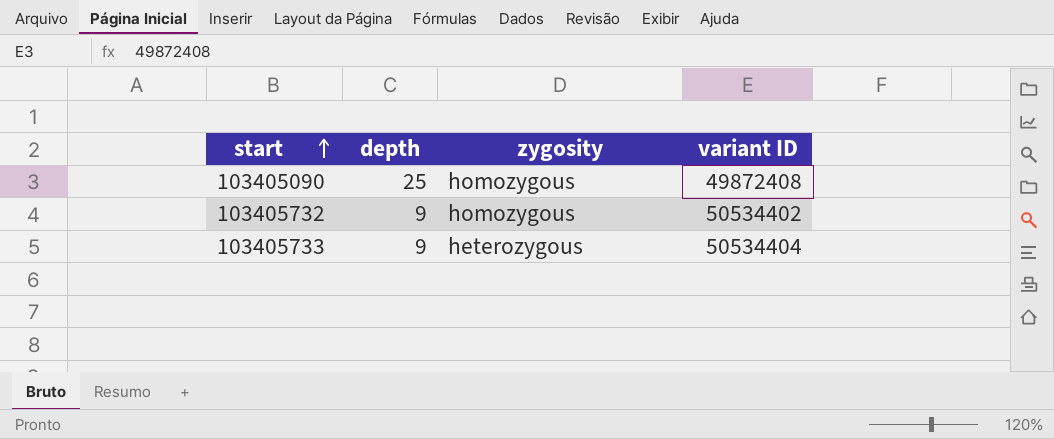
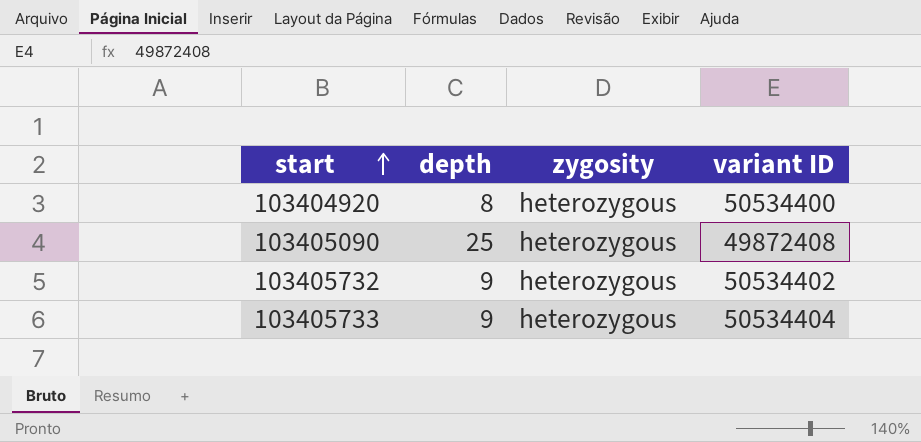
row 103404920: none -> 8 | heterozygous | 50534400
103405090 | zygosity: homozygous -> heterozygous
103405732 | zygosity: homozygous -> heterozygous

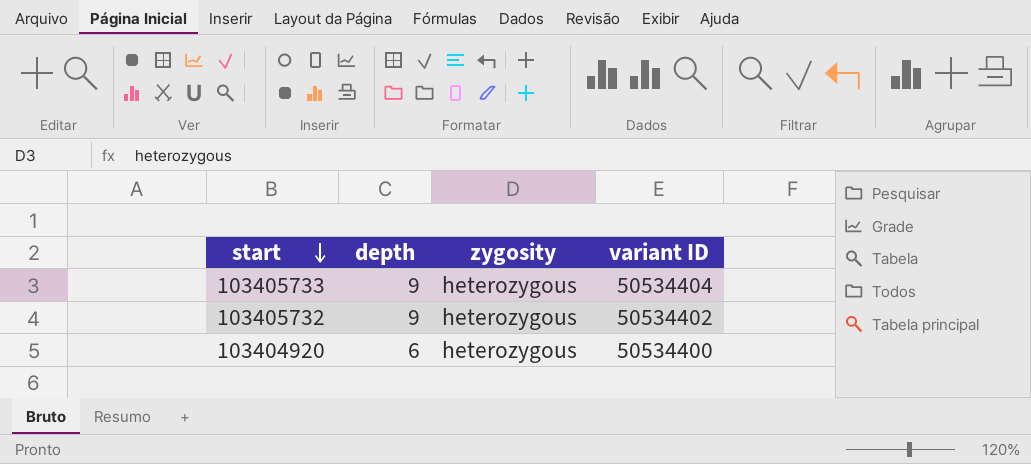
row order: start ascending -> start descending
row 103405090: 25 | heterozygous | 49872408 -> none
103404920 | depth: 8 -> 6

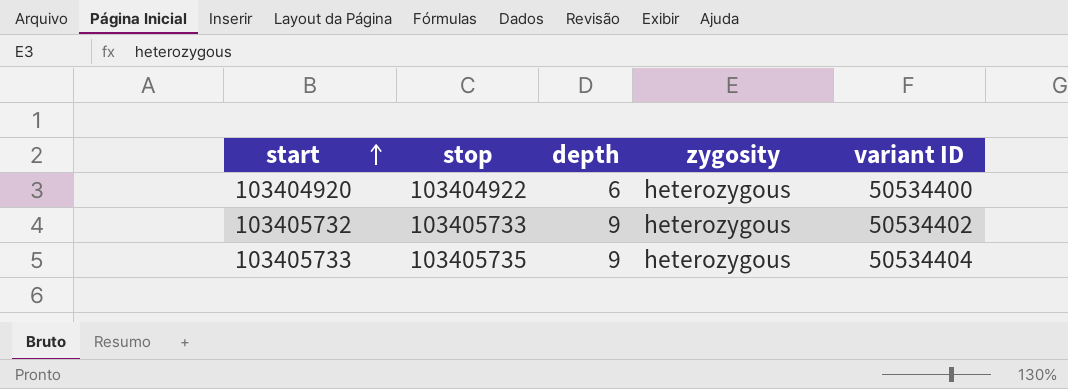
row order: start descending -> start ascending
column stop | position: none -> 2

